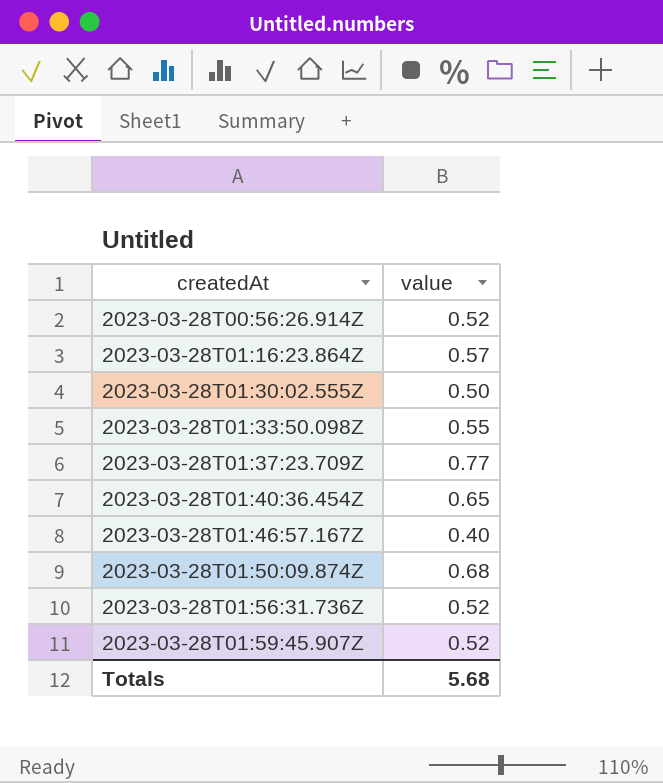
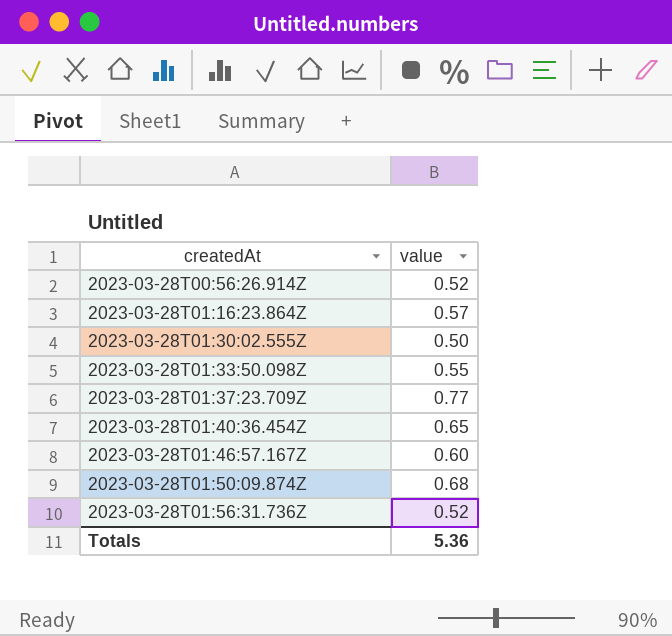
row 2023-03-28T01:59:45.907Z: 0.52 -> none
2023-03-28T01:46:57.167Z | value: 0.40 -> 0.60
Totals | value: 5.68 -> 5.36

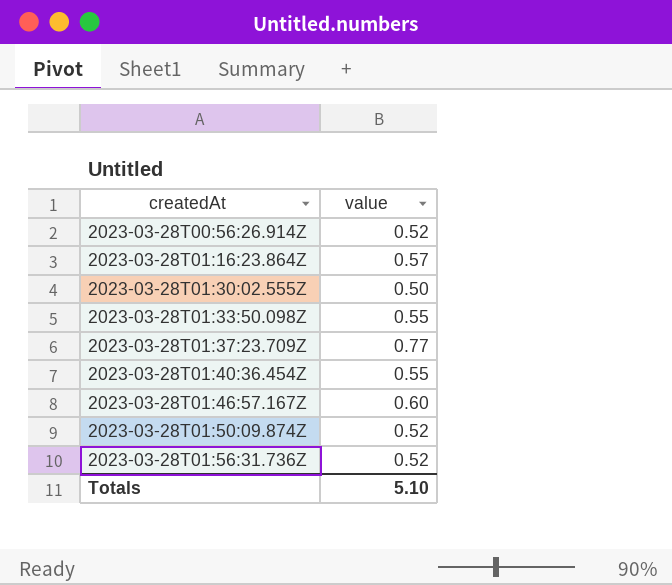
2023-03-28T01:40:36.454Z | value: 0.65 -> 0.55
2023-03-28T01:50:09.874Z | value: 0.68 -> 0.52
Totals | value: 5.36 -> 5.10

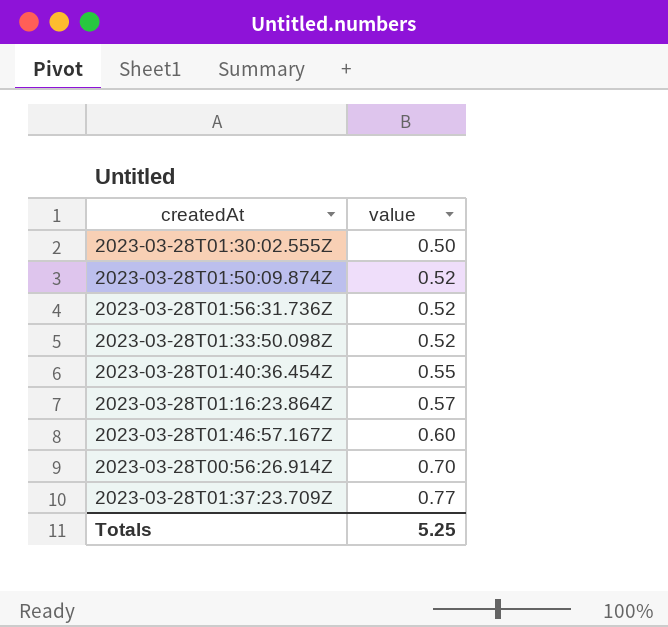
row order: createdAt ascending -> value ascending
2023-03-28T01:33:50.098Z | value: 0.55 -> 0.52
2023-03-28T00:56:26.914Z | value: 0.52 -> 0.70
Totals | value: 5.10 -> 5.25

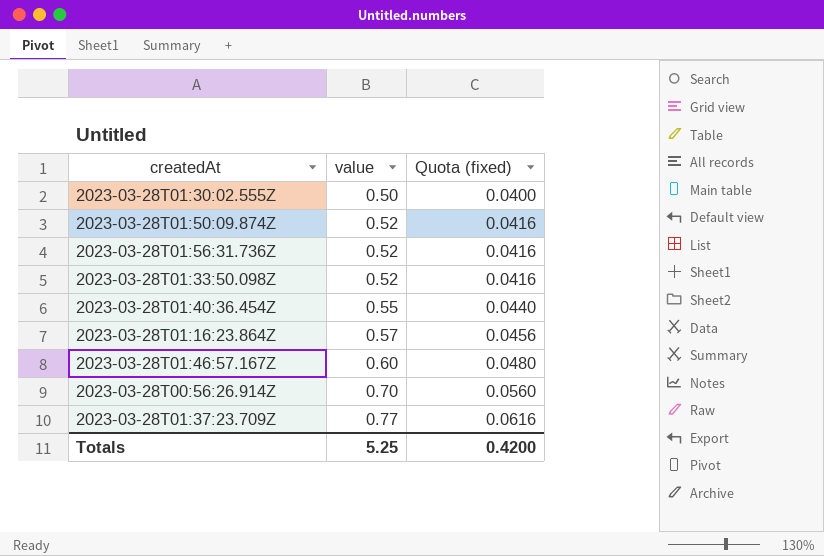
column Quota (fixed) | formula: none -> [value] * 0.08

